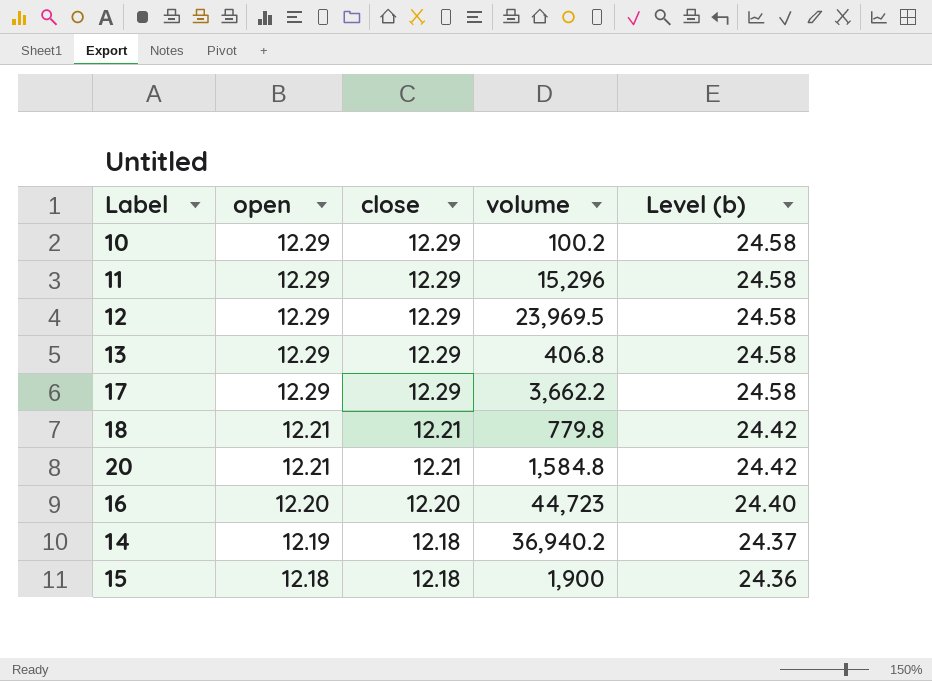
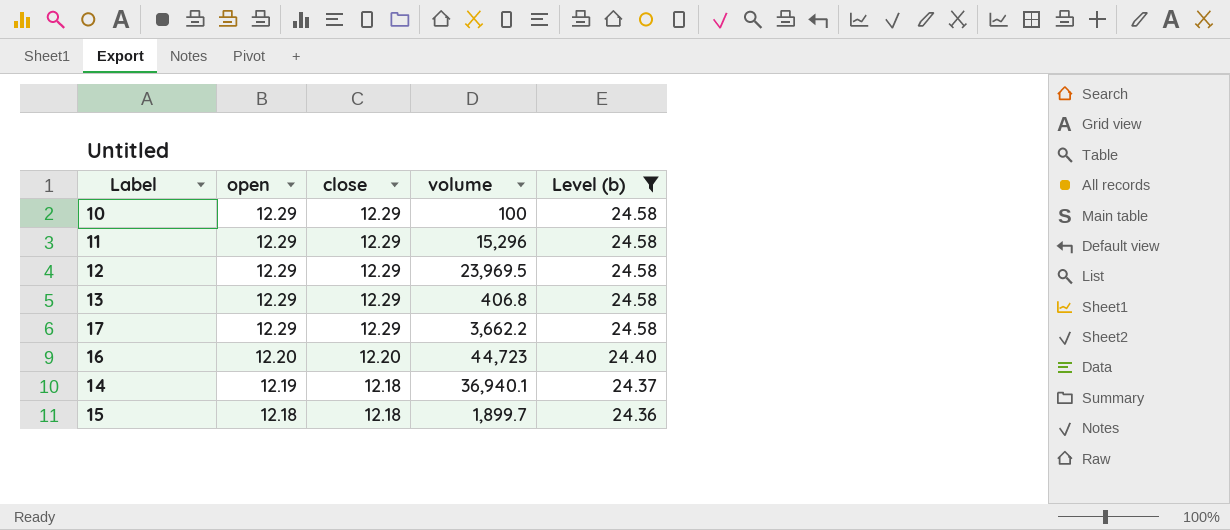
filter: none -> Level (b) != 24.42
10 | volume: 100.2 -> 100
14 | volume: 36,940.2 -> 36,940.1
15 | volume: 1,900 -> 1,899.7

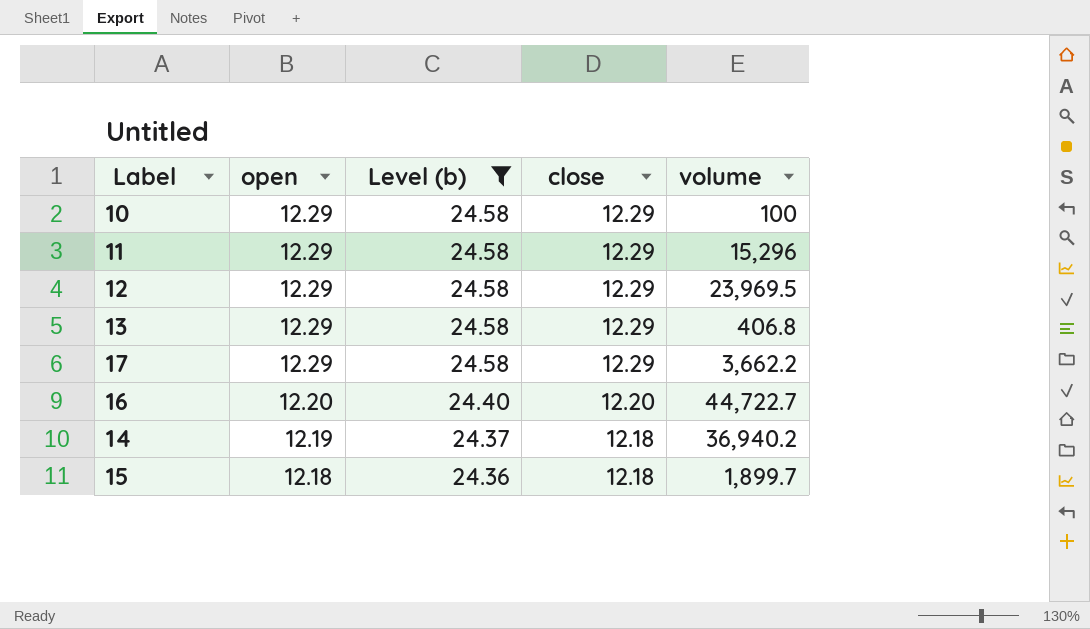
column Level (b) | position: 5 -> 3
16 | volume: 44,723 -> 44,722.7
14 | volume: 36,940.1 -> 36,940.2

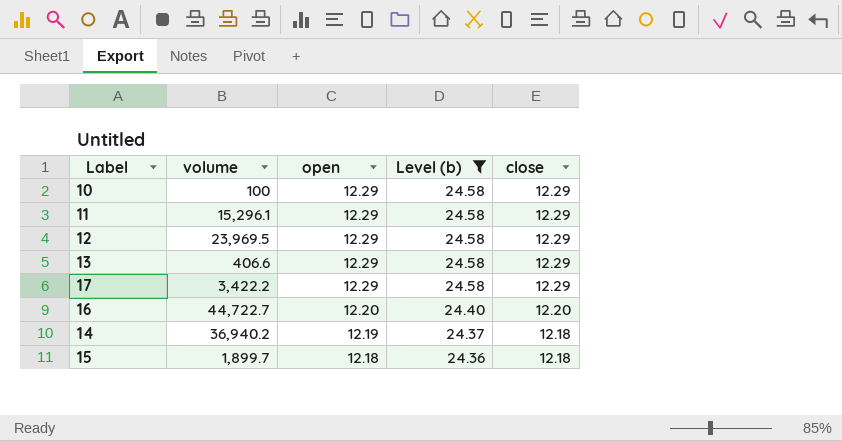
column volume | position: 5 -> 2
11 | volume: 15,296 -> 15,296.1
13 | volume: 406.8 -> 406.6
17 | volume: 3,662.2 -> 3,422.2

